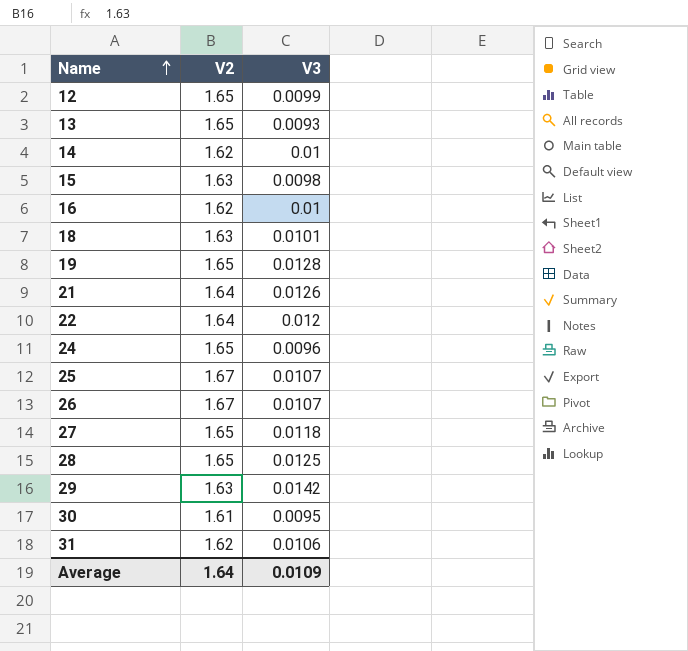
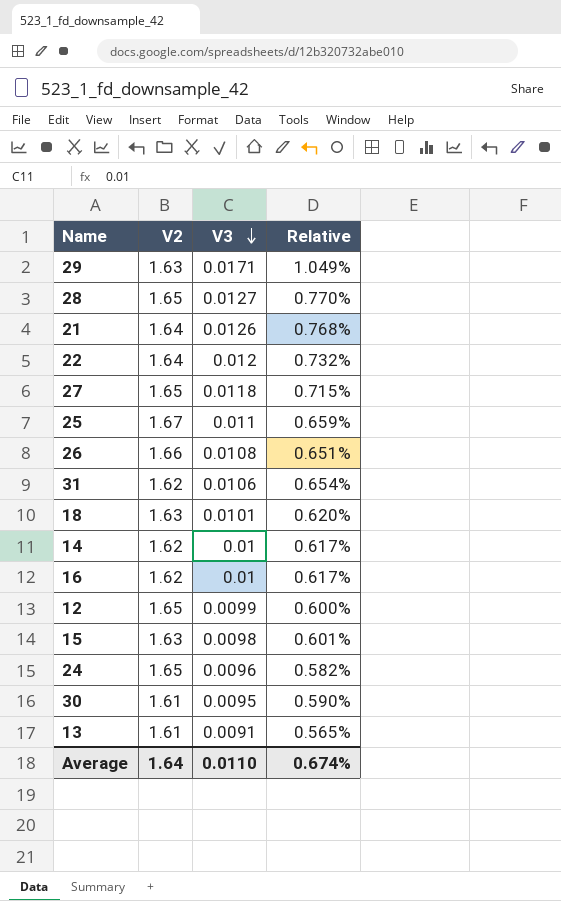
row order: Name ascending -> V3 descending
column Relative | formula: none -> [V3] / [V2]
row 19: 1.65 | 0.0128 -> none
29 | V3: 0.0142 -> 0.0171
28 | V3: 0.0125 -> 0.0127
25 | V3: 0.0107 -> 0.011
26 | V2: 1.67 -> 1.66
26 | V3: 0.0107 -> 0.0108
13 | V2: 1.65 -> 1.61
13 | V3: 0.0093 -> 0.0091
Average | V3: 0.0109 -> 0.0110

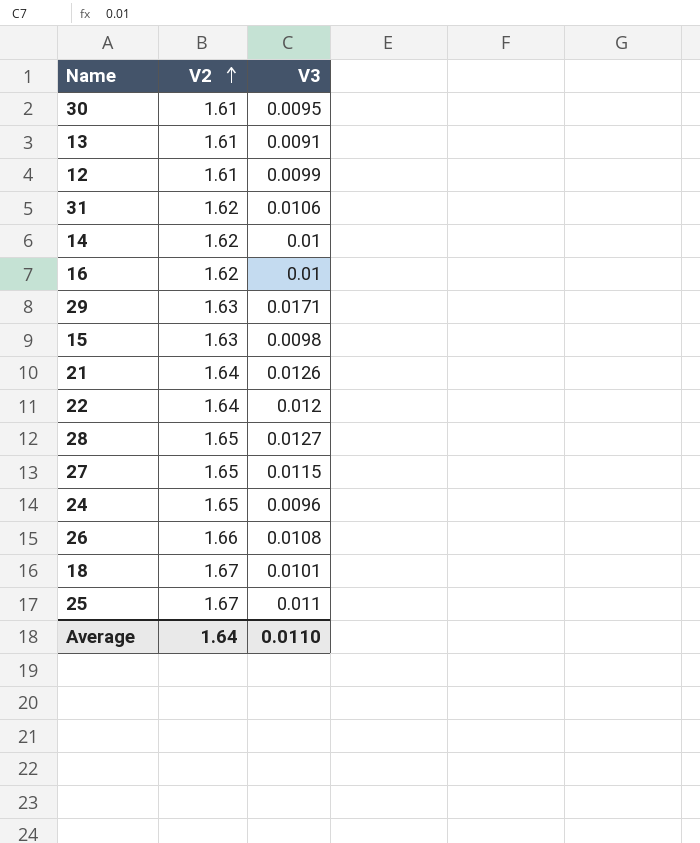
row order: V3 descending -> V2 ascending
column Relative | formula: [V3] / [V2] -> none
12 | V2: 1.65 -> 1.61
27 | V3: 0.0118 -> 0.0115
18 | V2: 1.63 -> 1.67

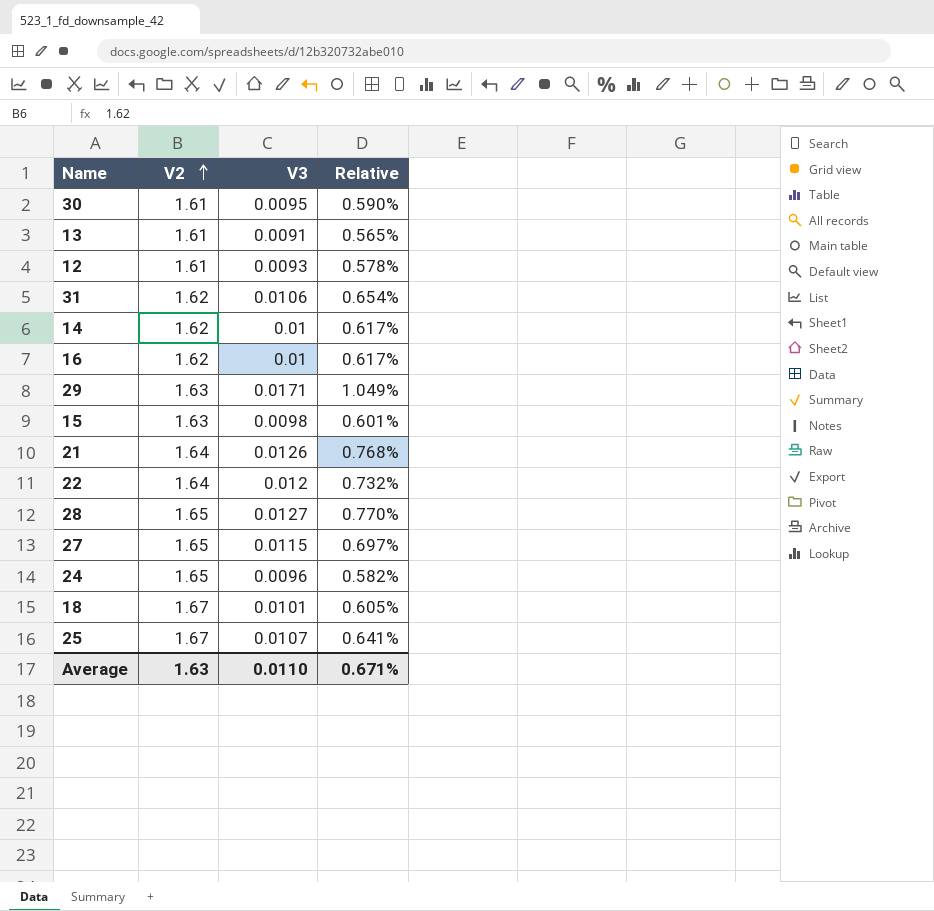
column Relative | formula: none -> [V3] / [V2]
row 26: 1.66 | 0.0108 -> none
12 | V3: 0.0099 -> 0.0093
25 | V3: 0.011 -> 0.0107
Average | V2: 1.64 -> 1.63

